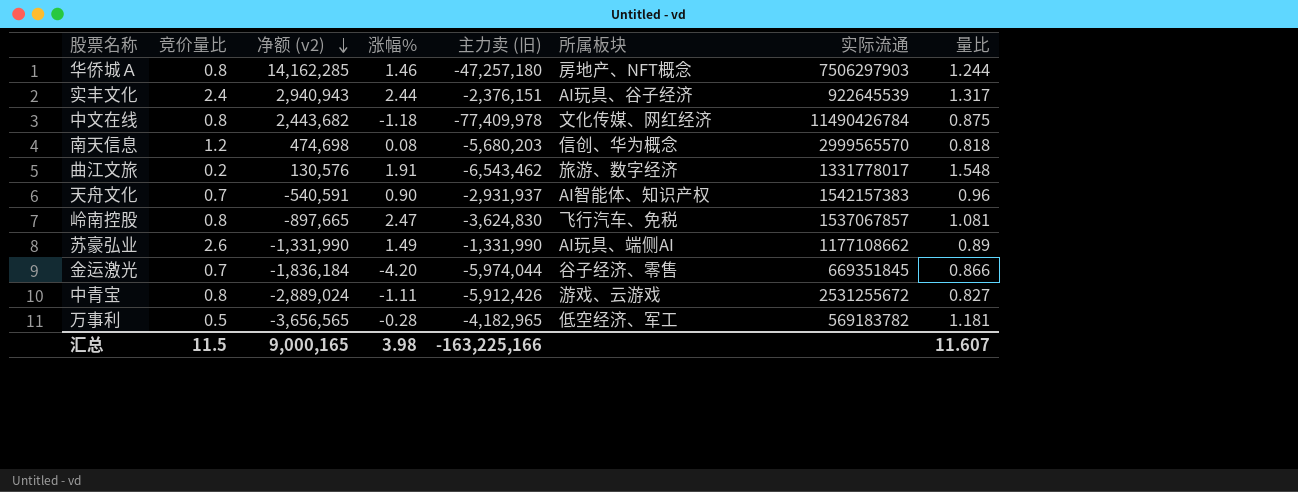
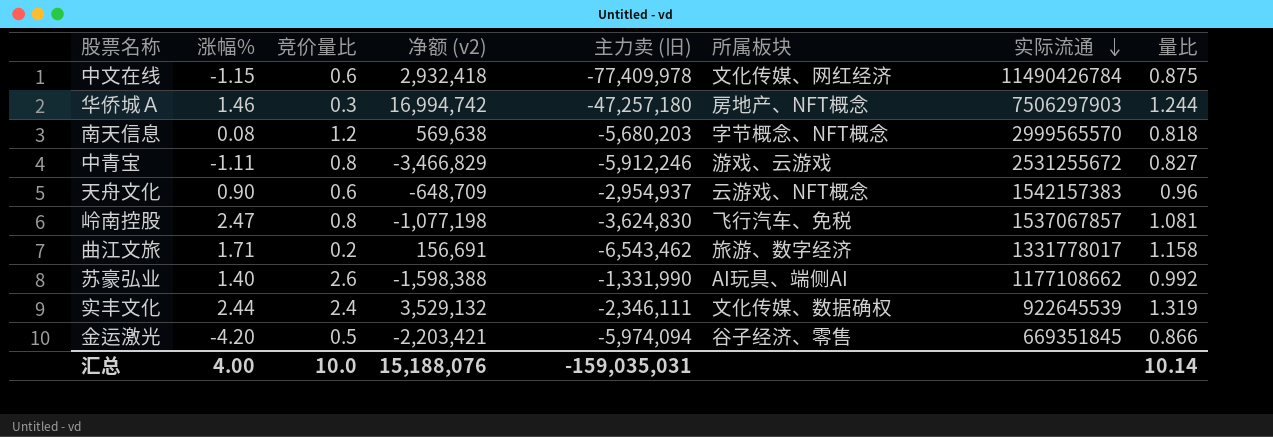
row order: 净额 (v2) descending -> 实际流通 descending
column 涨幅% | position: 4 -> 2
row 万事利: 0.5 | -3,656,565 | -0.28 | -4,182,965 | 低空经济、军工 | 569183782 | 1.181 -> none
中文在线 | 涨幅%: -1.18 -> -1.15
中文在线 | 竞价量比: 0.8 -> 0.6
中文在线 | 净额 (v2): 2,443,682 -> 2,932,418
华侨城Ａ | 竞价量比: 0.8 -> 0.3
华侨城Ａ | 净额 (v2): 14,162,285 -> 16,994,742
南天信息 | 净额 (v2): 474,698 -> 569,638
南天信息 | 所属板块: 信创、华为概念 -> 字节概念、NFT概念
中青宝 | 净额 (v2): -2,889,024 -> -3,466,829
中青宝 | 主力卖 (旧): -5,912,426 -> -5,912,246
天舟文化 | 竞价量比: 0.7 -> 0.6
天舟文化 | 净额 (v2): -540,591 -> -648,709
天舟文化 | 主力卖 (旧): -2,931,937 -> -2,954,937
天舟文化 | 所属板块: AI智能体、知识产权 -> 云游戏、NFT概念
岭南控股 | 净额 (v2): -897,665 -> -1,077,198
曲江文旅 | 涨幅%: 1.91 -> 1.71
曲江文旅 | 净额 (v2): 130,576 -> 156,691
曲江文旅 | 量比: 1.548 -> 1.158
苏豪弘业 | 涨幅%: 1.49 -> 1.40
苏豪弘业 | 净额 (v2): -1,331,990 -> -1,598,388
苏豪弘业 | 量比: 0.89 -> 0.992
实丰文化 | 净额 (v2): 2,940,943 -> 3,529,132
实丰文化 | 主力卖 (旧): -2,376,151 -> -2,346,111
实丰文化 | 所属板块: AI玩具、谷子经济 -> 文化传媒、数据确权
实丰文化 | 量比: 1.317 -> 1.319
金运激光 | 竞价量比: 0.7 -> 0.5
金运激光 | 净额 (v2): -1,836,184 -> -2,203,421
金运激光 | 主力卖 (旧): -5,974,044 -> -5,974,094
汇总 | 涨幅%: 3.98 -> 4.00
汇总 | 竞价量比: 11.5 -> 10.0
汇总 | 净额 (v2): 9,000,165 -> 15,188,076
汇总 | 主力卖 (旧): -163,225,166 -> -159,035,031
汇总 | 量比: 11.607 -> 10.14

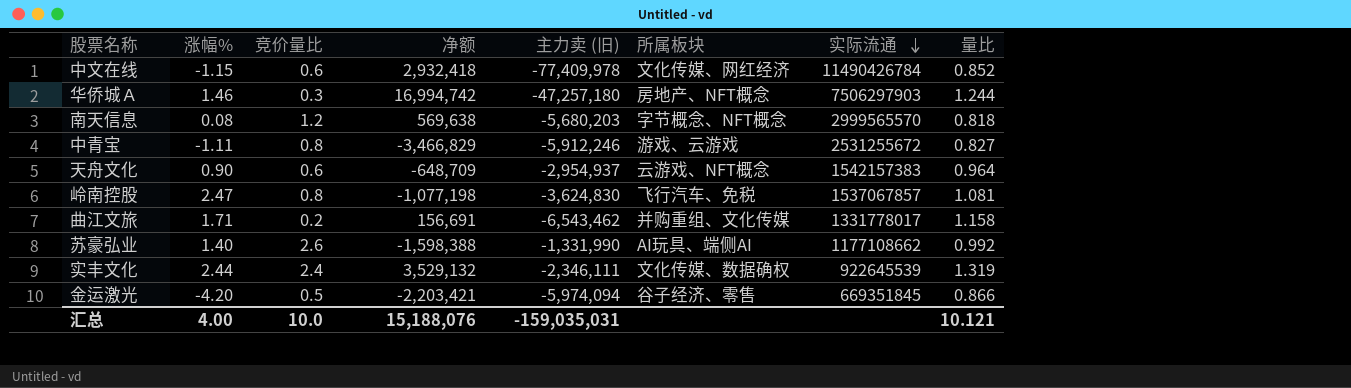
column name: 净额 (v2) -> 净额
中文在线 | 量比: 0.875 -> 0.852
天舟文化 | 量比: 0.96 -> 0.964
曲江文旅 | 所属板块: 旅游、数字经济 -> 并购重组、文化传媒
汇总 | 量比: 10.14 -> 10.121

